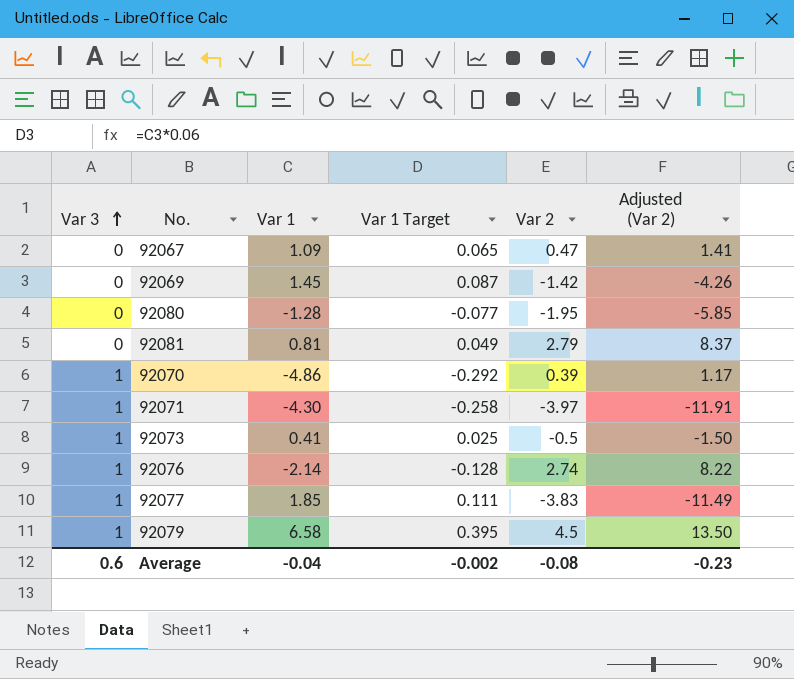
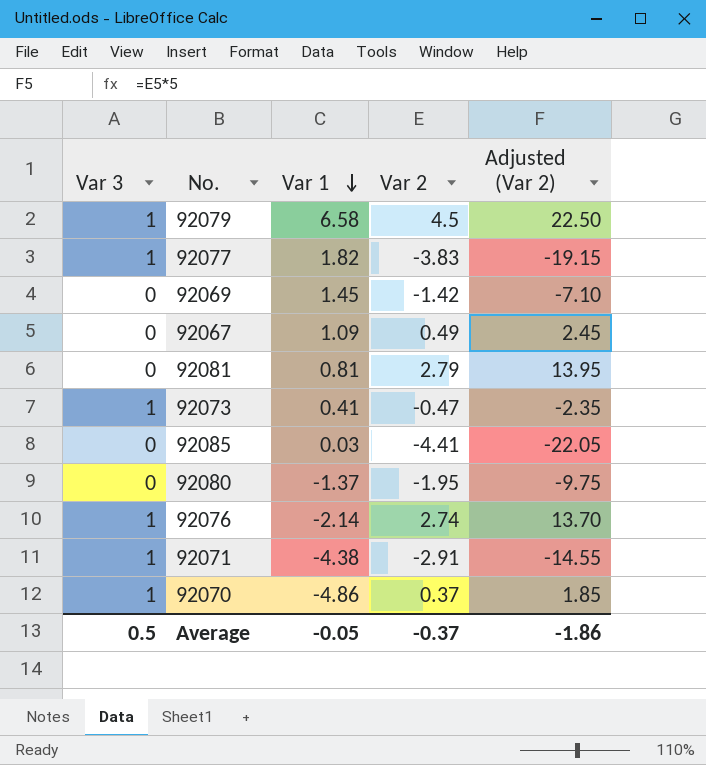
row order: Var 3 ascending -> Var 1 descending
column Var 1 Target | formula: [Var 1] * 0.06 -> none
column Adjusted (Var 2) | formula: [Var 2] * 3 -> [Var 2] * 5
92077 | Var 1: 1.85 -> 1.82
92067 | Var 2: 0.47 -> 0.49
92073 | Var 2: -0.5 -> -0.47
row 92085: none -> 0 | 0.03 | -4.41 | -22.05
92080 | Var 1: -1.28 -> -1.37
92071 | Var 1: -4.30 -> -4.38
92071 | Var 2: -3.97 -> -2.91
92070 | Var 2: 0.39 -> 0.37
Average | Var 3: 0.6 -> 0.5
Average | Var 1: -0.04 -> -0.05
Average | Var 2: -0.08 -> -0.37
Average | Adjusted (Var 2): -0.23 -> -1.86

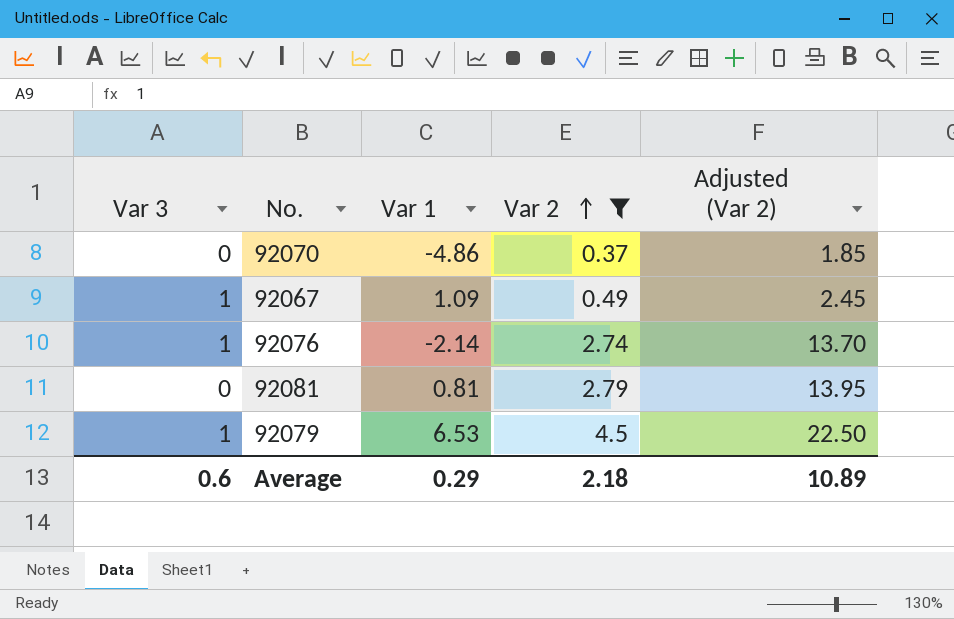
filter: none -> Var 2 >= 0.37
row order: Var 1 descending -> Var 2 ascending
92070 | Var 3: 1 -> 0
92067 | Var 3: 0 -> 1
92079 | Var 1: 6.58 -> 6.53
Average | Var 3: 0.5 -> 0.6
Average | Var 1: -0.05 -> 0.29
Average | Var 2: -0.37 -> 2.18
Average | Adjusted (Var 2): -1.86 -> 10.89

